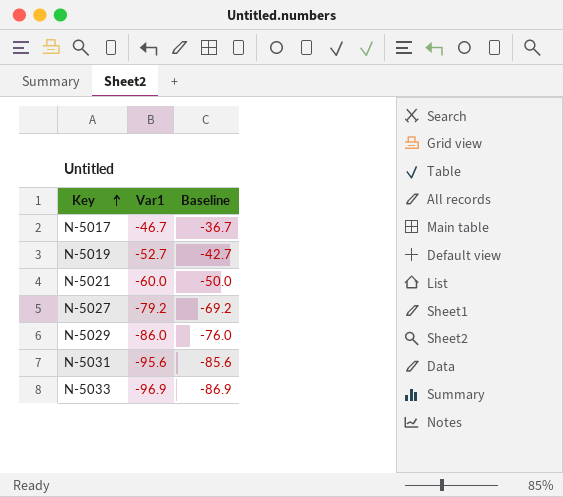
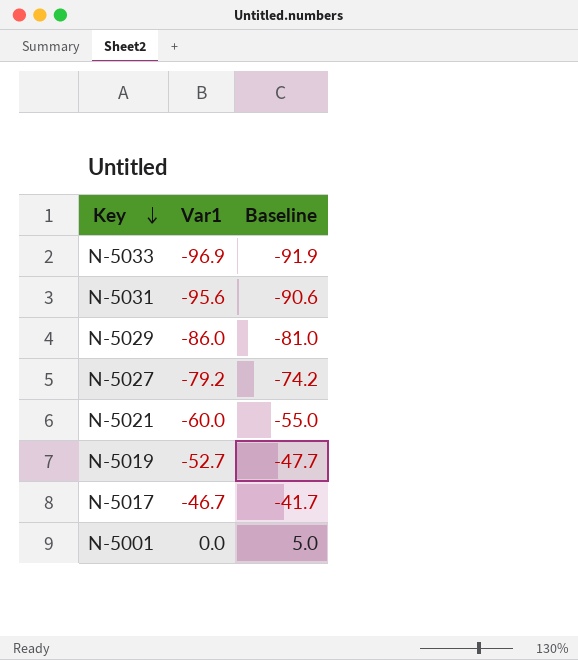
row order: Key ascending -> Key descending
column Baseline | formula: [Var1] + 10 -> [Var1] + 5
row N-5001: none -> 0.0 | 5.0

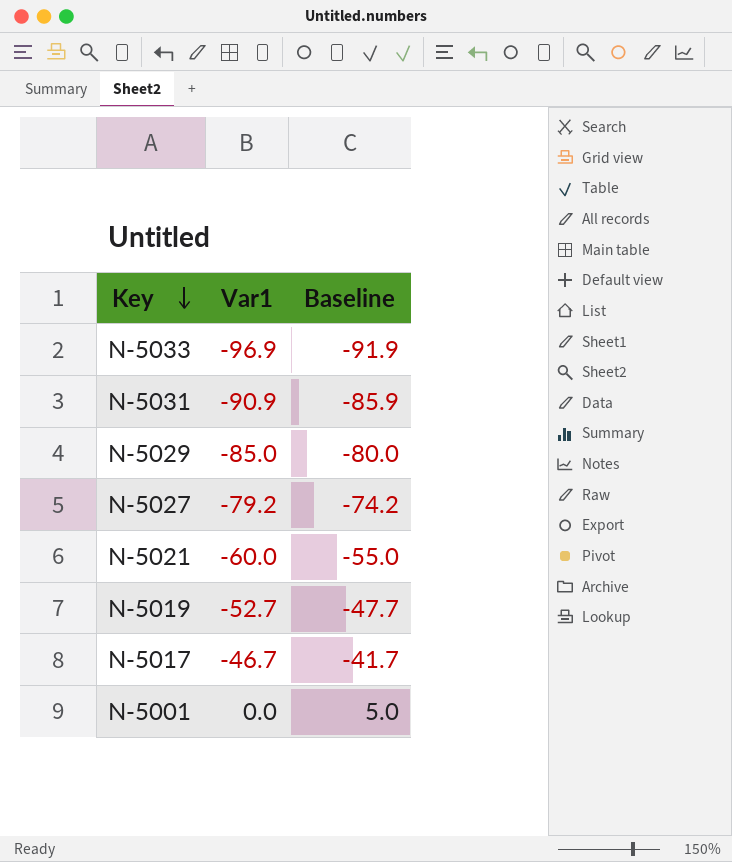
N-5031 | Var1: -95.6 -> -90.9
N-5031 | Baseline: -90.6 -> -85.9
N-5029 | Var1: -86.0 -> -85.0
N-5029 | Baseline: -81.0 -> -80.0

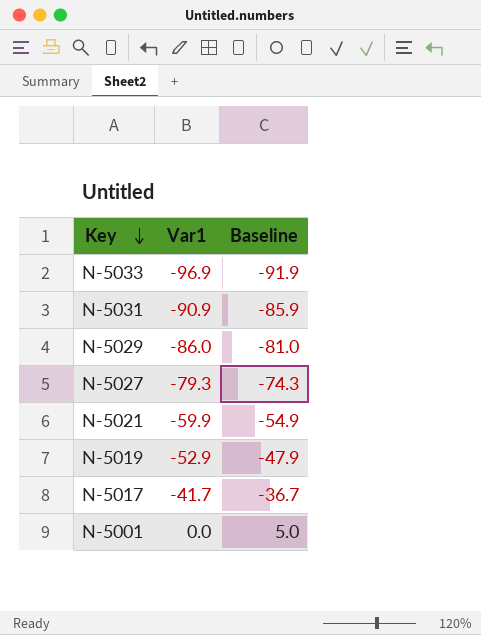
N-5029 | Var1: -85.0 -> -86.0
N-5029 | Baseline: -80.0 -> -81.0
N-5027 | Var1: -79.2 -> -79.3
N-5027 | Baseline: -74.2 -> -74.3
N-5021 | Var1: -60.0 -> -59.9
N-5021 | Baseline: -55.0 -> -54.9
N-5019 | Var1: -52.7 -> -52.9
N-5019 | Baseline: -47.7 -> -47.9
N-5017 | Var1: -46.7 -> -41.7
N-5017 | Baseline: -41.7 -> -36.7

